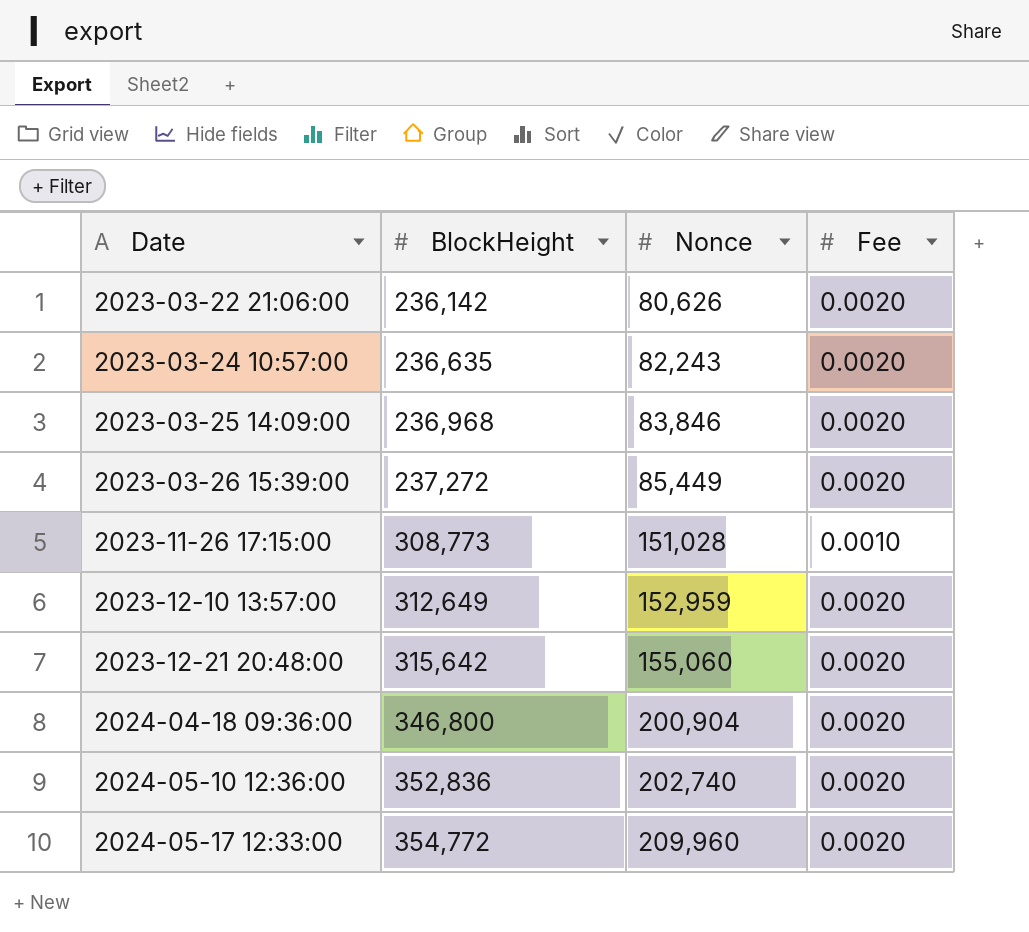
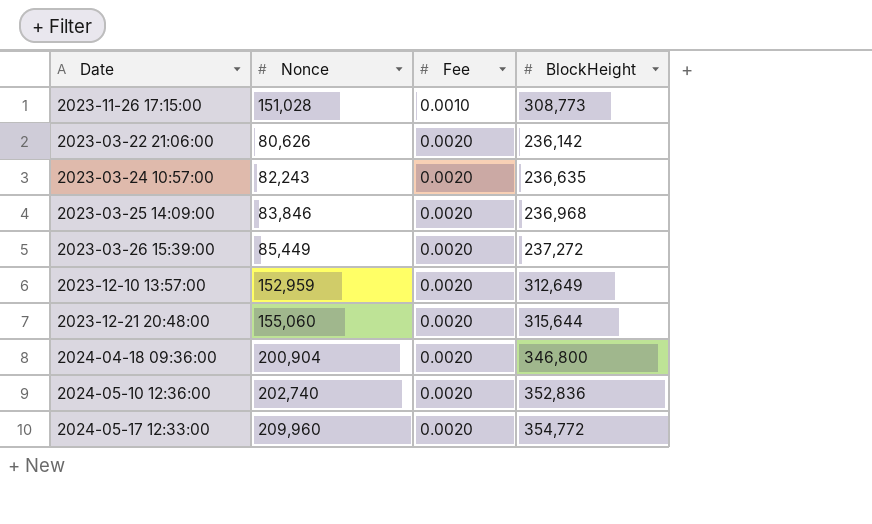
row order: Date ascending -> Fee ascending
column BlockHeight | position: 2 -> 4
2023-12-21 20:48:00 | BlockHeight: 315,642 -> 315,644

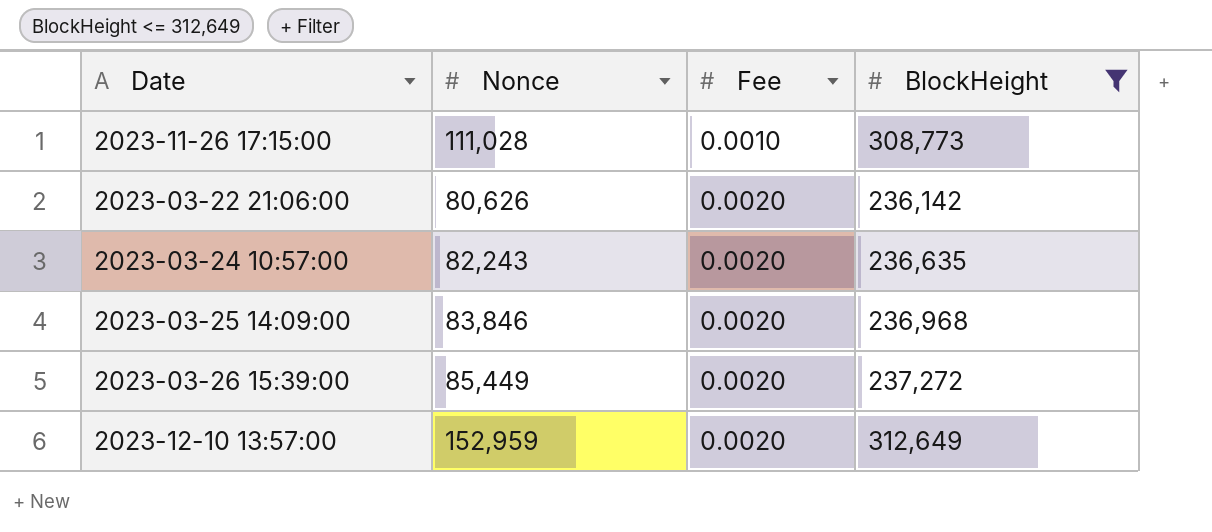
filter: none -> BlockHeight <= 312,649
2023-11-26 17:15:00 | Nonce: 151,028 -> 111,028

